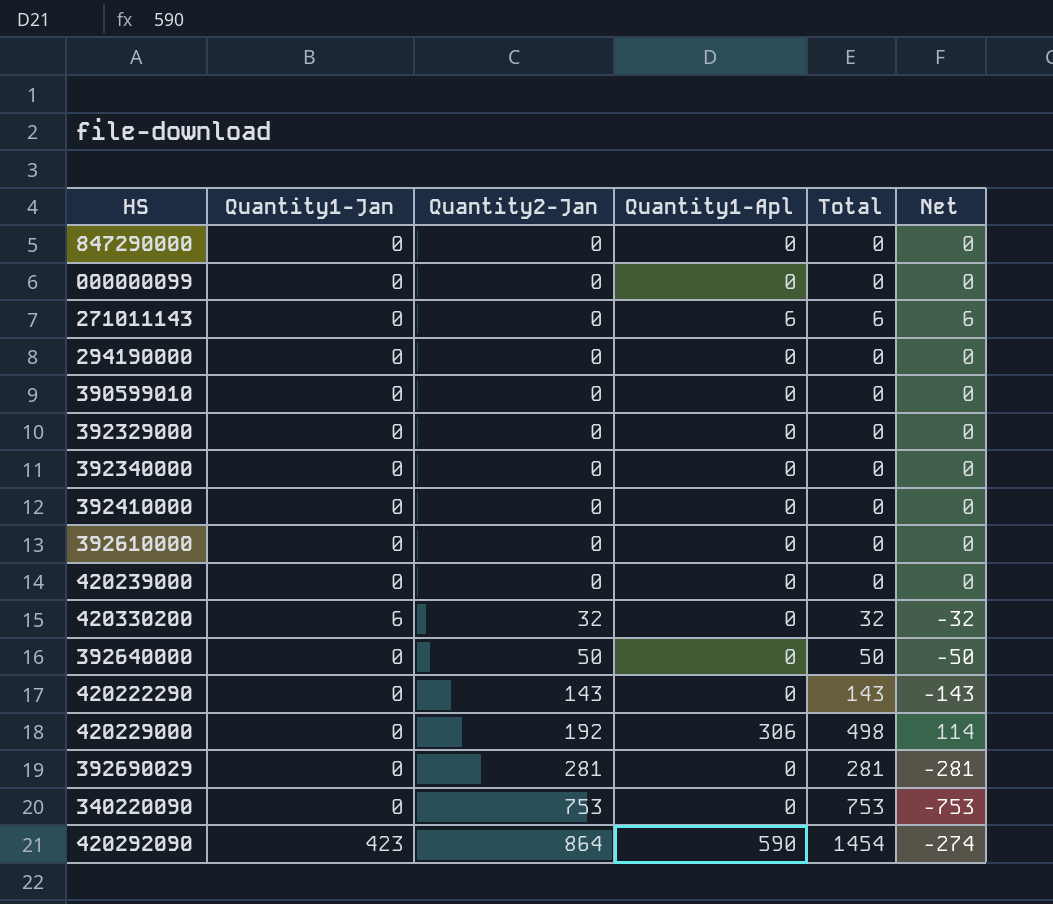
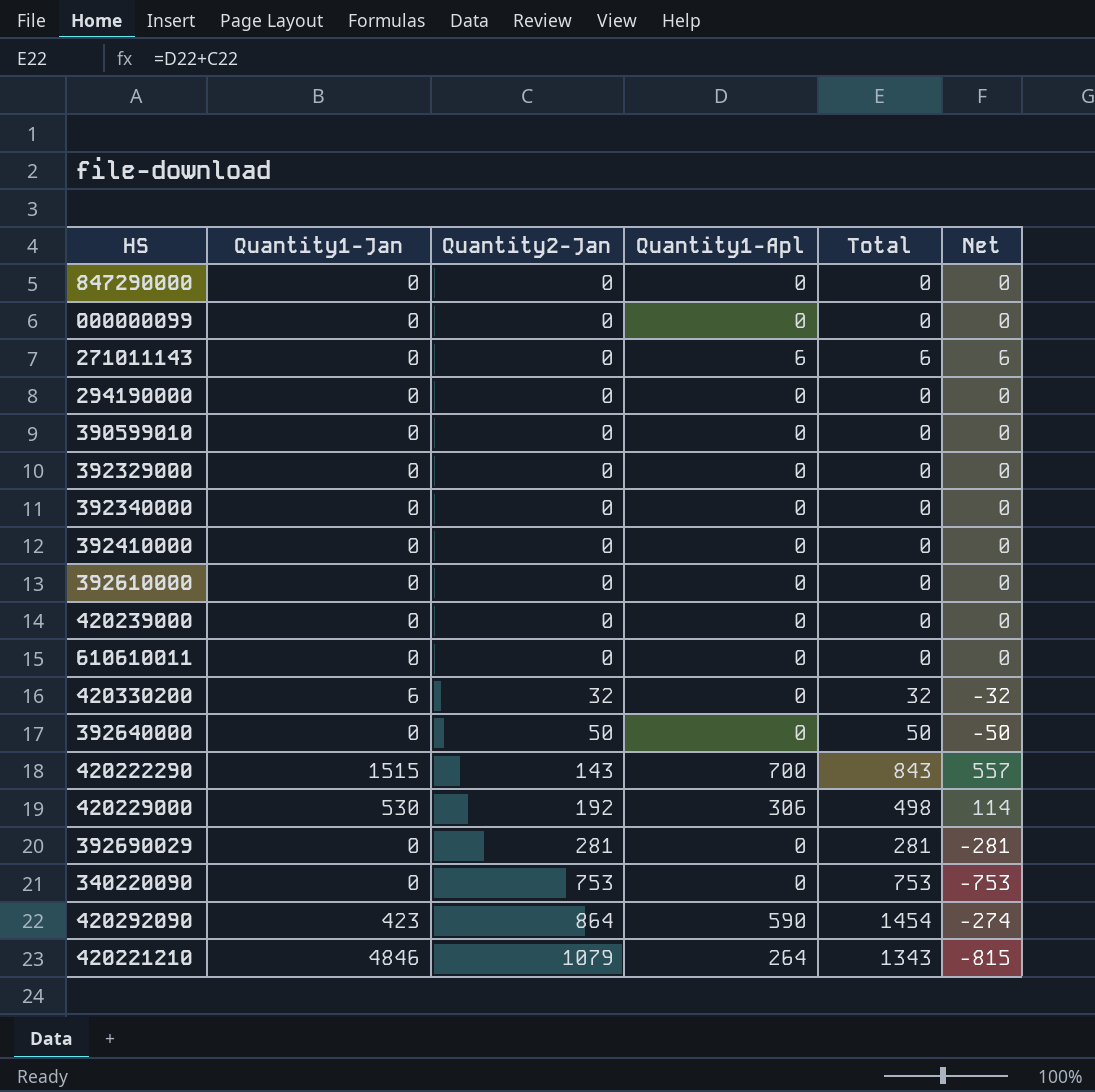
row 610610011: none -> 0 | 0 | 0 | 0 | 0
420222290 | Quantity1-Jan: 0 -> 1515
420222290 | Quantity1-Apl: 0 -> 700
420222290 | Total: 143 -> 843
420222290 | Net: -143 -> 557
420229000 | Quantity1-Jan: 0 -> 530
row 420221210: none -> 4846 | 1079 | 264 | 1343 | -815

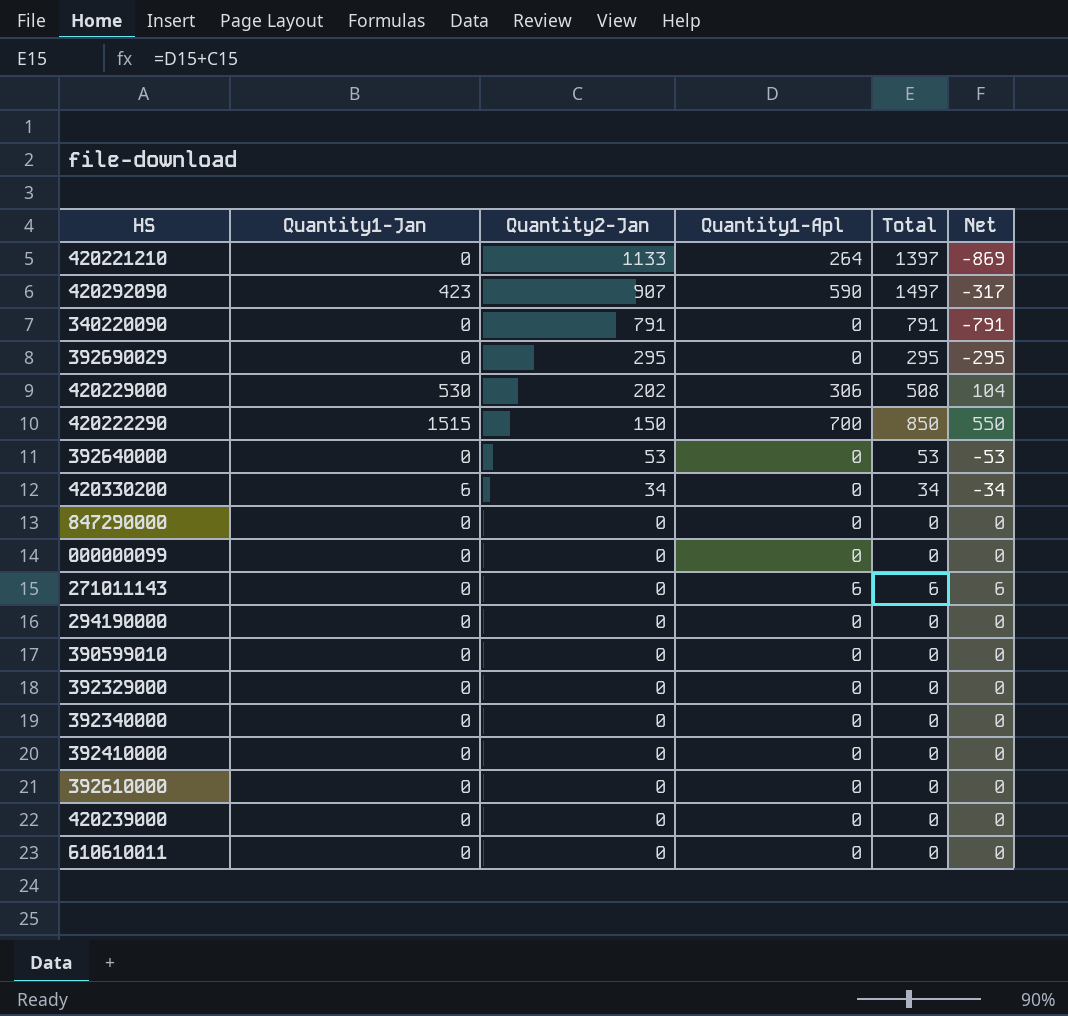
row order: Quantity2-Jan ascending -> Quantity2-Jan descending
420221210 | Quantity1-Jan: 4846 -> 0
420221210 | Quantity2-Jan: 1079 -> 1133
420221210 | Total: 1343 -> 1397
420221210 | Net: -815 -> -869
420292090 | Quantity2-Jan: 864 -> 907
420292090 | Total: 1454 -> 1497
420292090 | Net: -274 -> -317
340220090 | Quantity2-Jan: 753 -> 791
340220090 | Total: 753 -> 791
340220090 | Net: -753 -> -791
392690029 | Quantity2-Jan: 281 -> 295
392690029 | Total: 281 -> 295
392690029 | Net: -281 -> -295
420229000 | Quantity2-Jan: 192 -> 202
420229000 | Total: 498 -> 508
420229000 | Net: 114 -> 104
420222290 | Quantity2-Jan: 143 -> 150
420222290 | Total: 843 -> 850
420222290 | Net: 557 -> 550
392640000 | Quantity2-Jan: 50 -> 53
392640000 | Total: 50 -> 53
392640000 | Net: -50 -> -53
420330200 | Quantity2-Jan: 32 -> 34
420330200 | Total: 32 -> 34
420330200 | Net: -32 -> -34

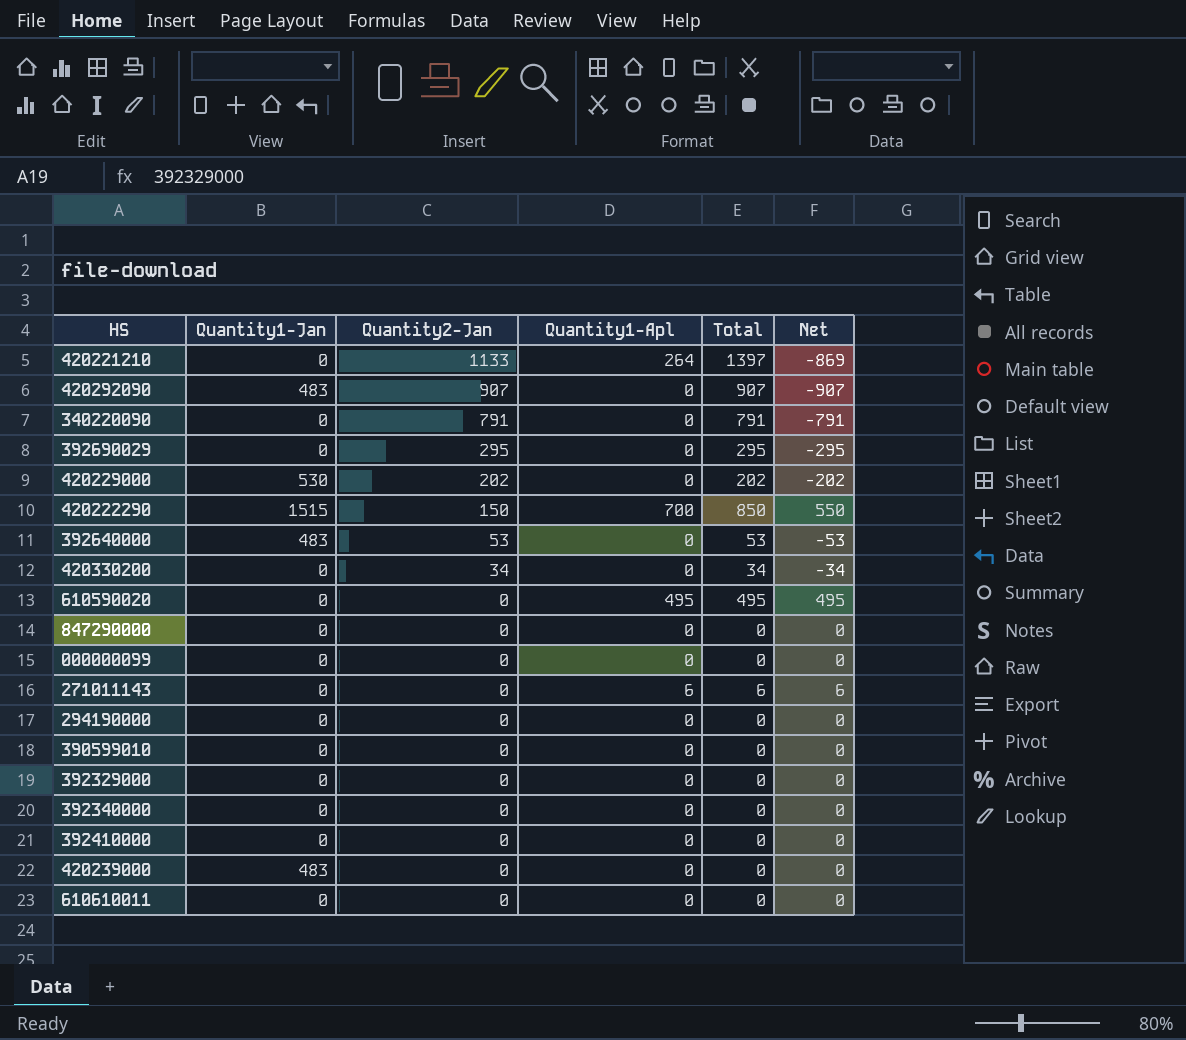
row 392610000: 0 | 0 | 0 | 0 | 0 -> none
420292090 | Quantity1-Jan: 423 -> 483
420292090 | Quantity1-Apl: 590 -> 0
420292090 | Total: 1497 -> 907
420292090 | Net: -317 -> -907
420229000 | Quantity1-Apl: 306 -> 0
420229000 | Total: 508 -> 202
420229000 | Net: 104 -> -202
392640000 | Quantity1-Jan: 0 -> 483
420330200 | Quantity1-Jan: 6 -> 0
row 610590020: none -> 0 | 0 | 495 | 495 | 495
420239000 | Quantity1-Jan: 0 -> 483

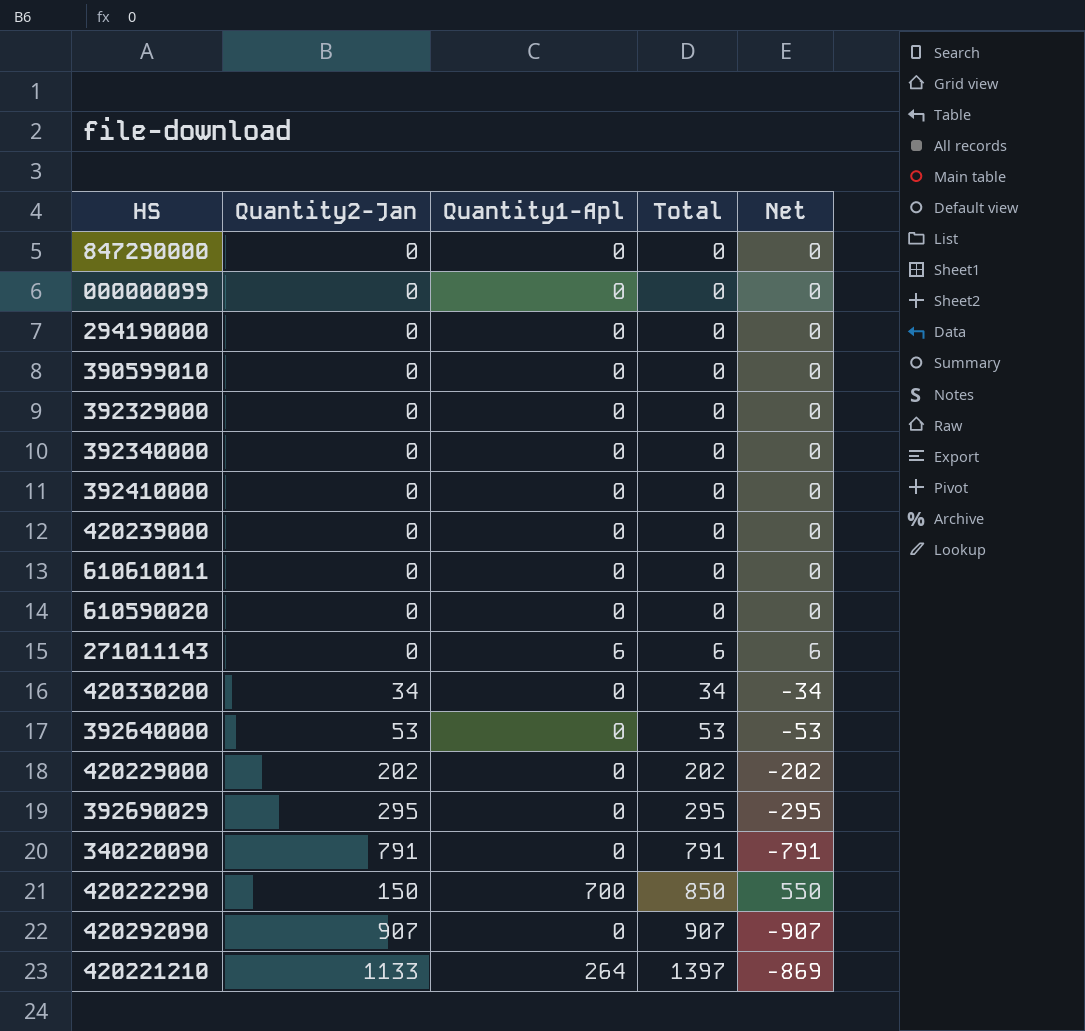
row order: Quantity2-Jan descending -> Total ascending
column Quantity1-Jan | position: 2 -> none
610590020 | Quantity1-Apl: 495 -> 0
610590020 | Total: 495 -> 0
610590020 | Net: 495 -> 0

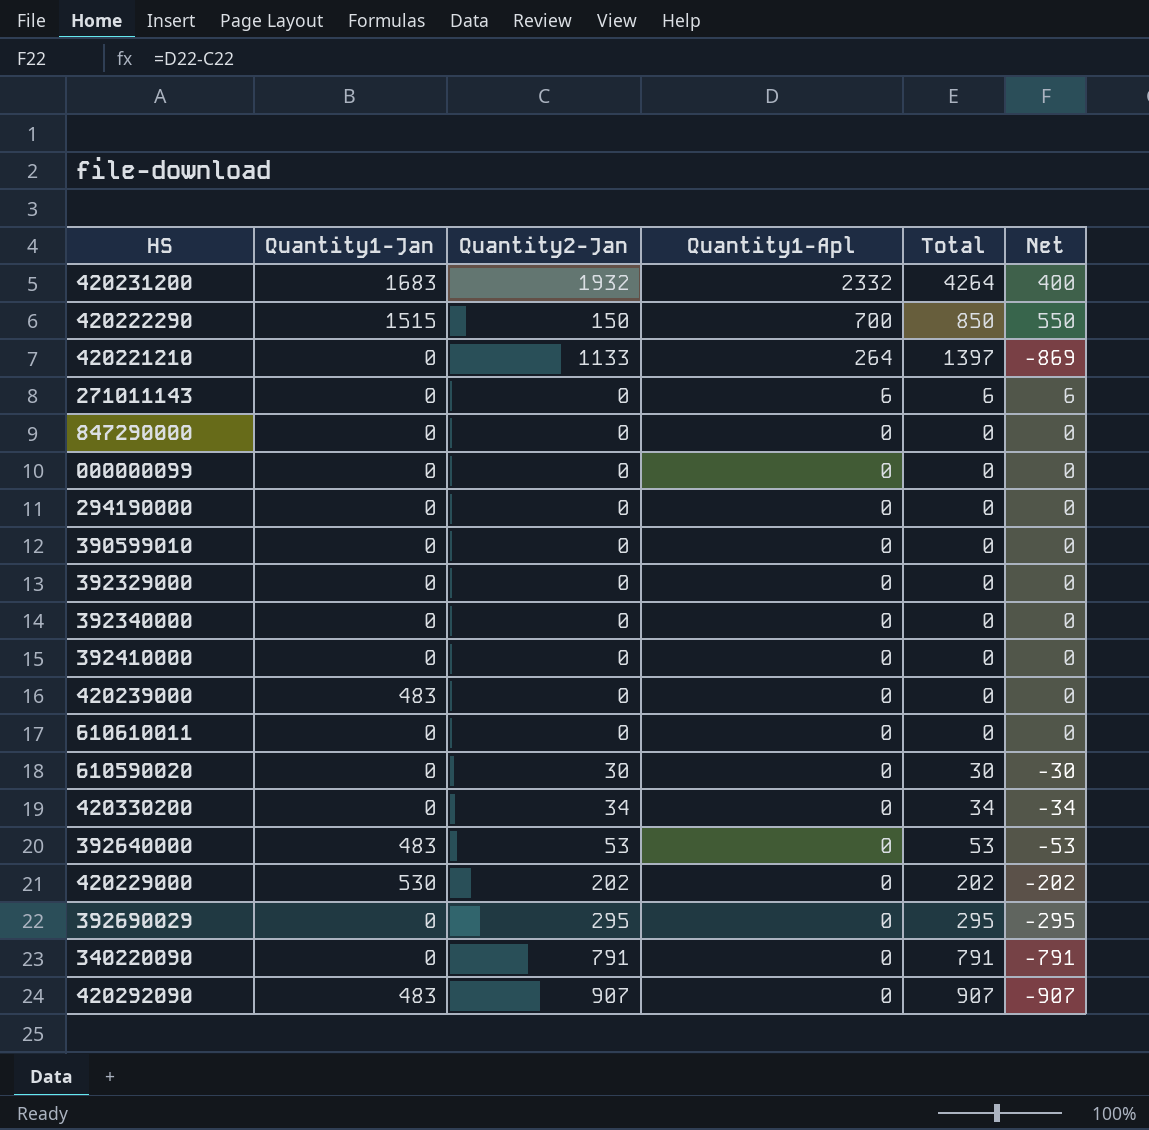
row order: Total ascending -> Quantity1-Apl descending
column Quantity1-Jan | position: none -> 2
row 420231200: none -> 1683 | 1932 | 2332 | 4264 | 400
610590020 | Quantity2-Jan: 0 -> 30
610590020 | Total: 0 -> 30
610590020 | Net: 0 -> -30

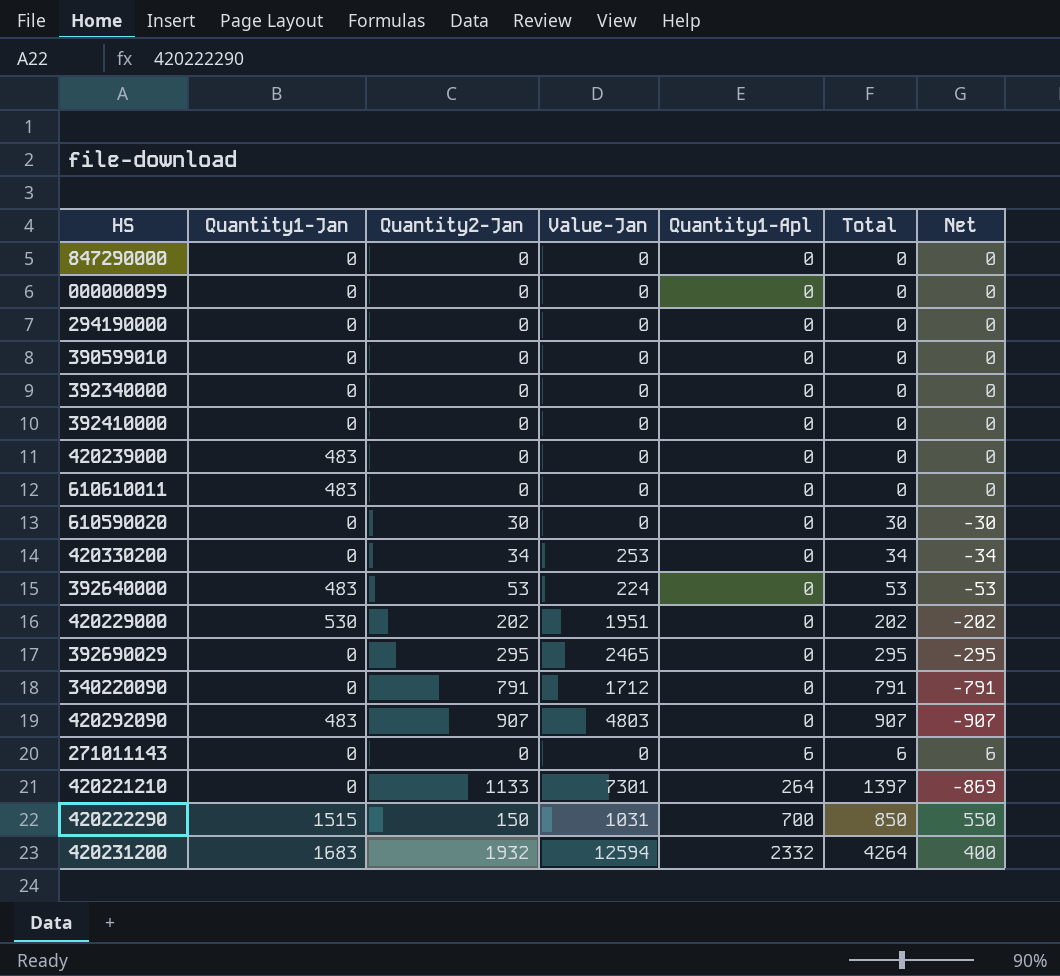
row order: Quantity1-Apl descending -> Quantity1-Apl ascending
column Value-Jan | position: none -> 4
row 392329000: 0 | 0 | 0 | 0 | 0 -> none
610610011 | Quantity1-Jan: 0 -> 483

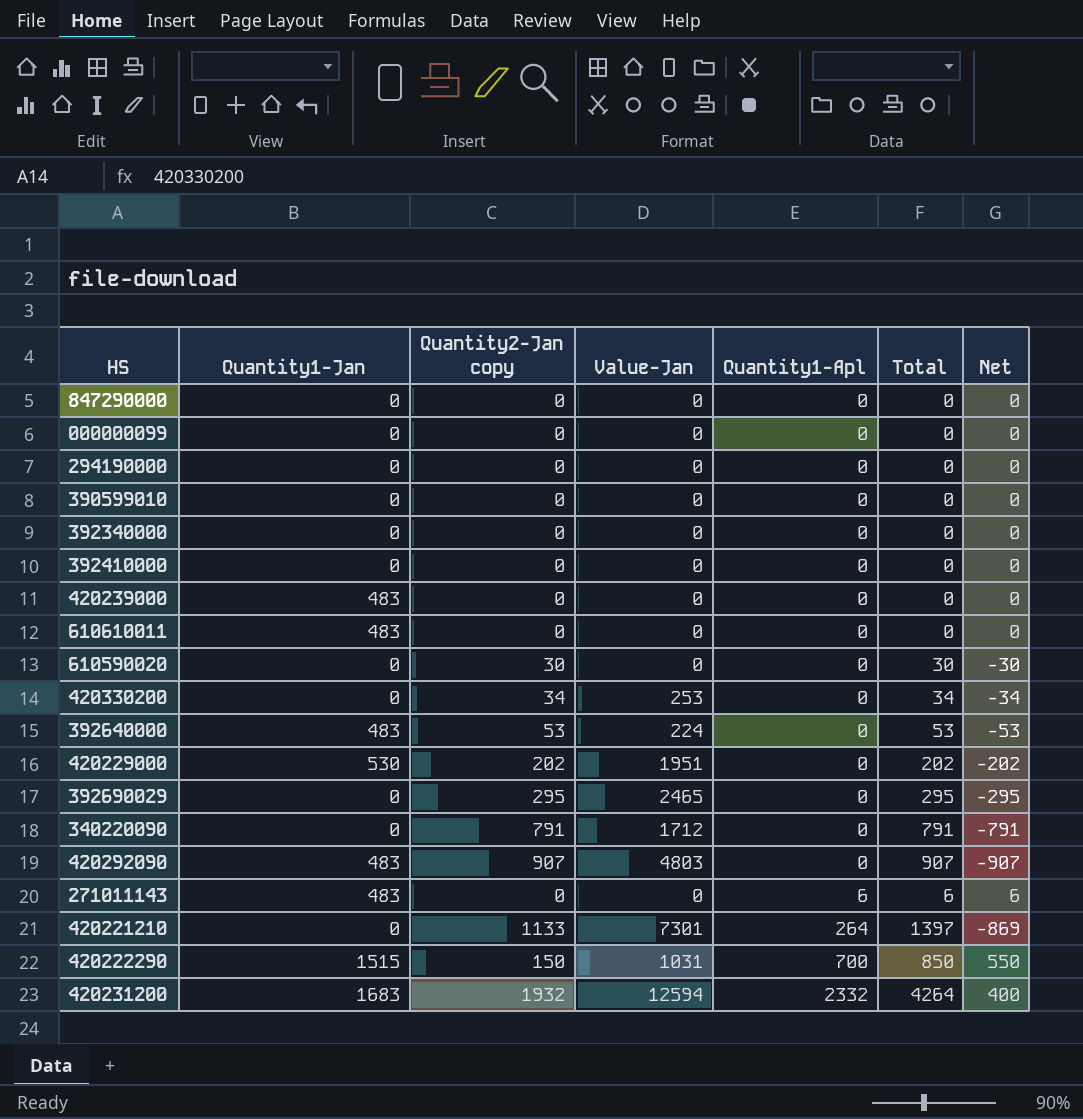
column name: Quantity2-Jan -> Quantity2-Jan copy
271011143 | Quantity1-Jan: 0 -> 483

